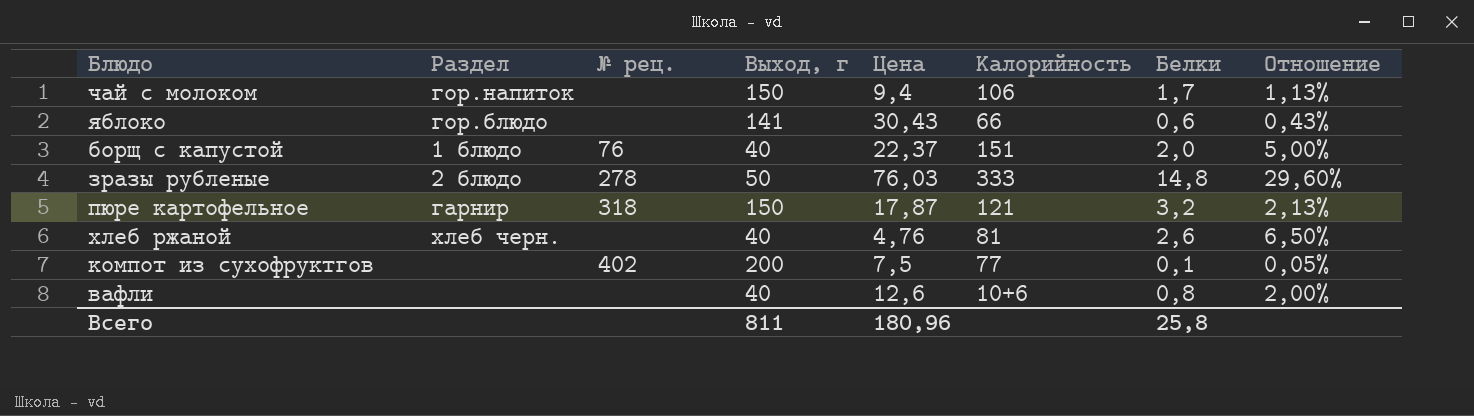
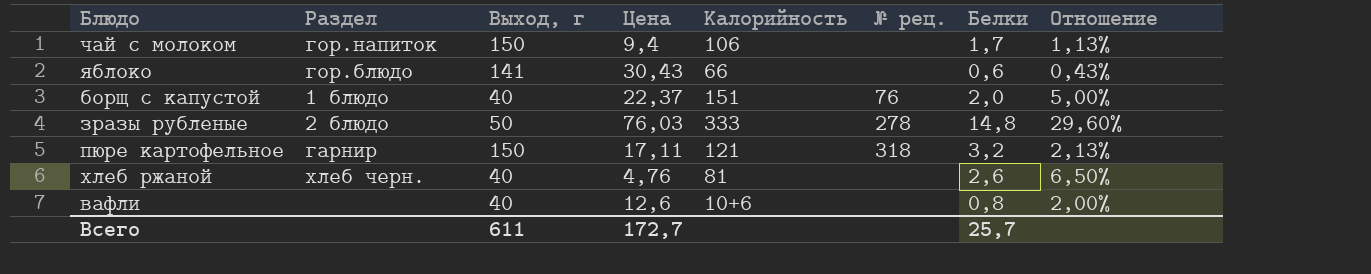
column № рец. | position: 3 -> 6
row компот из сухофруктгов: none | 402 | 200 | 7,5 | 77 | 0,1 | 0,05% -> none
пюре картофельное | Цена: 17,87 -> 17,11
Всего | Выход, г: 811 -> 611
Всего | Цена: 180,96 -> 172,7
Всего | Белки: 25,8 -> 25,7

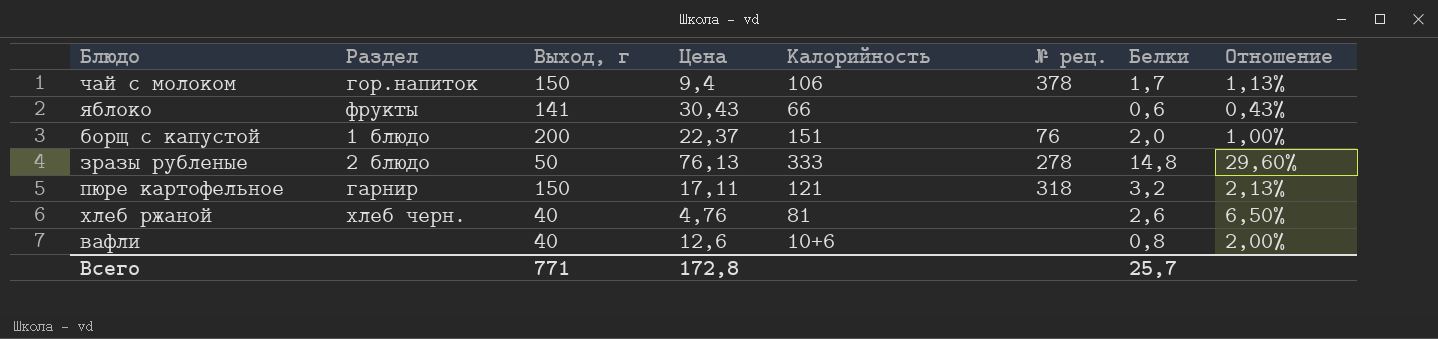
чай с молоком | № рец.: none -> 378
яблоко | Раздел: гор.блюдо -> фрукты
борщ с капустой | Выход, г: 40 -> 200
борщ с капустой | Отношение: 5,00% -> 1,00%
зразы рубленые | Цена: 76,03 -> 76,13
Всего | Выход, г: 611 -> 771
Всего | Цена: 172,7 -> 172,8

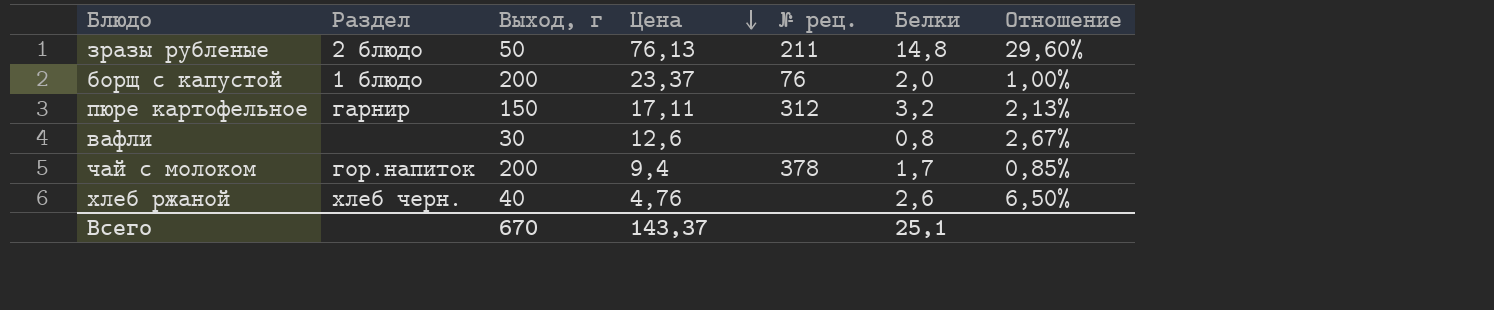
row order: none -> Цена descending
column Калорийность | position: 5 -> none
row яблоко: фрукты | 141 | 30,43 | 66 | none | 0,6 | 0,43% -> none
зразы рубленые | № рец.: 278 -> 211
борщ с капустой | Цена: 22,37 -> 23,37
пюре картофельное | № рец.: 318 -> 312
вафли | Выход, г: 40 -> 30
вафли | Отношение: 2,00% -> 2,67%
чай с молоком | Выход, г: 150 -> 200
чай с молоком | Отношение: 1,13% -> 0,85%
Всего | Выход, г: 771 -> 670
Всего | Цена: 172,8 -> 143,37
Всего | Белки: 25,7 -> 25,1

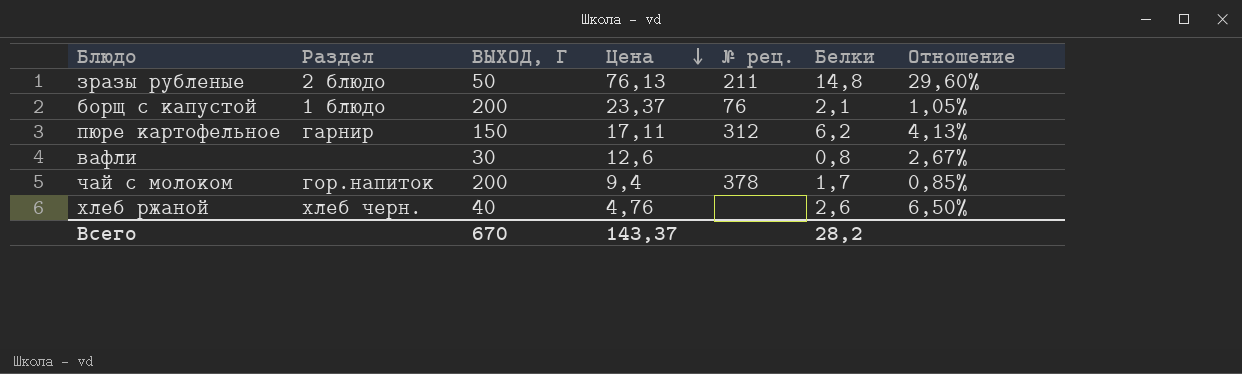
column name: Выход, г -> ВЫХОД, Г
борщ с капустой | Белки: 2,0 -> 2,1
борщ с капустой | Отношение: 1,00% -> 1,05%
пюре картофельное | Белки: 3,2 -> 6,2
пюре картофельное | Отношение: 2,13% -> 4,13%
Всего | Белки: 25,1 -> 28,2

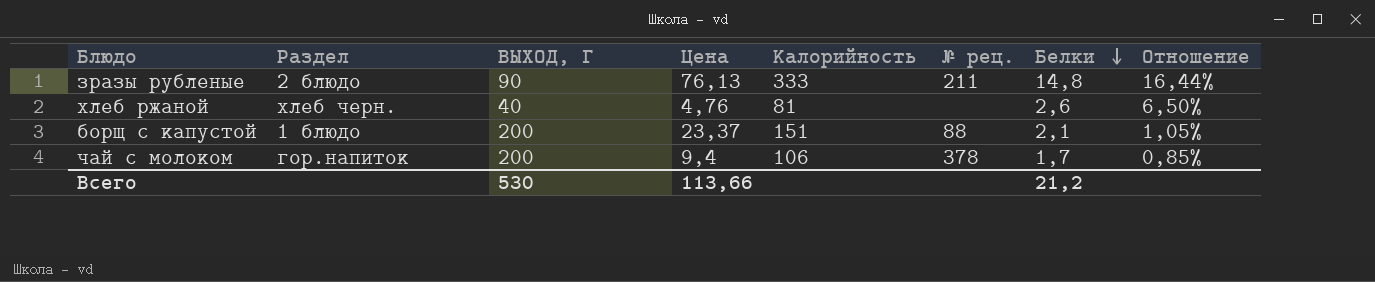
row order: Цена descending -> Белки descending
column Калорийность | position: none -> 5
row пюре картофельное: гарнир | 150 | 17,11 | 312 | 6,2 | 4,13% -> none
row вафли: none | 30 | 12,6 | none | 0,8 | 2,67% -> none
зразы рубленые | ВЫХОД, Г: 50 -> 90
зразы рубленые | Отношение: 29,60% -> 16,44%
борщ с капустой | № рец.: 76 -> 88
Всего | ВЫХОД, Г: 670 -> 530
Всего | Цена: 143,37 -> 113,66
Всего | Белки: 28,2 -> 21,2

